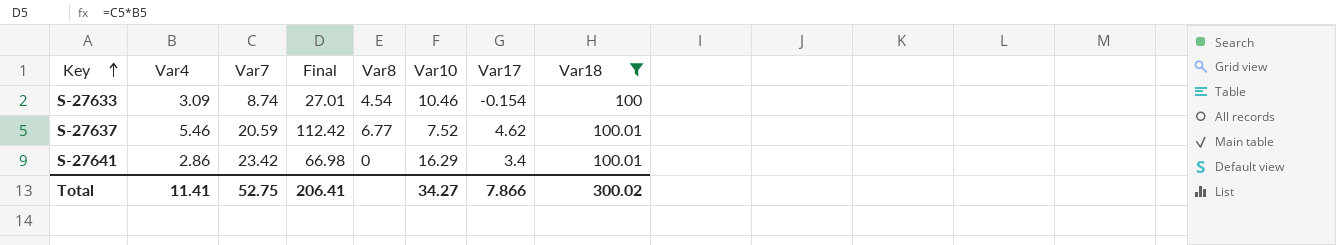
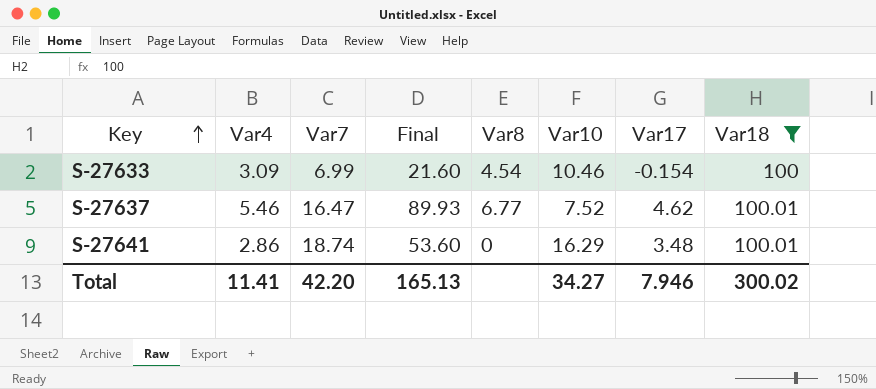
S-27633 | Var7: 8.74 -> 6.99
S-27633 | Final: 27.01 -> 21.60
S-27637 | Var7: 20.59 -> 16.47
S-27637 | Final: 112.42 -> 89.93
S-27641 | Var7: 23.42 -> 18.74
S-27641 | Final: 66.98 -> 53.60
S-27641 | Var17: 3.4 -> 3.48
Total | Var7: 52.75 -> 42.20
Total | Final: 206.41 -> 165.13
Total | Var17: 7.866 -> 7.946

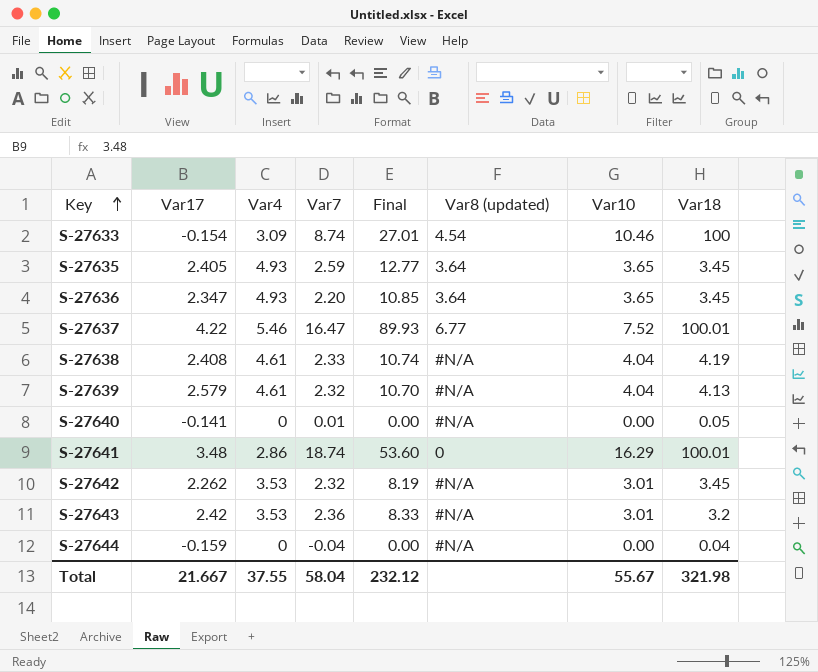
filter: Var18 >= 100 -> none
column Var17 | position: 7 -> 2
column name: Var8 -> Var8 (updated)
S-27633 | Var7: 6.99 -> 8.74
S-27633 | Final: 21.60 -> 27.01
S-27637 | Var17: 4.62 -> 4.22
Total | Var17: 7.946 -> 21.667
Total | Var4: 11.41 -> 37.55
Total | Var7: 42.20 -> 58.04
Total | Final: 165.13 -> 232.12
Total | Var10: 34.27 -> 55.67
Total | Var18: 300.02 -> 321.98

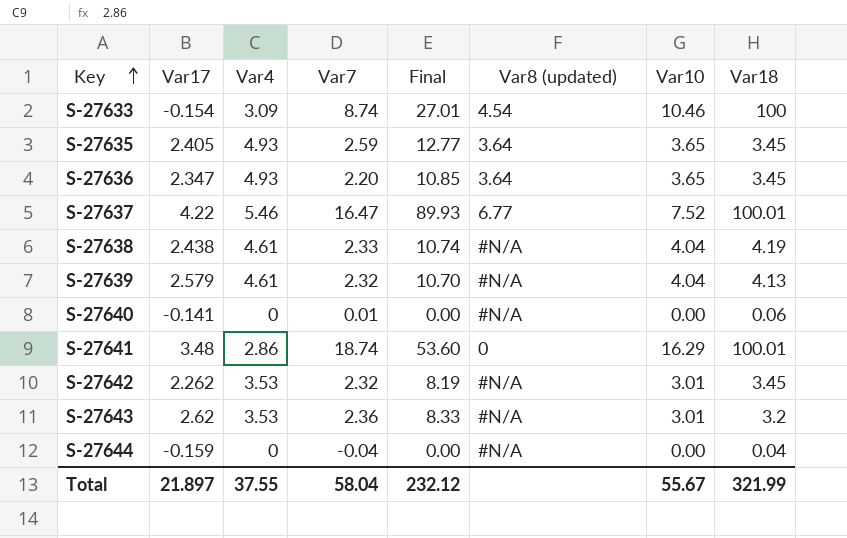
S-27638 | Var17: 2.408 -> 2.438
S-27640 | Var18: 0.05 -> 0.06
S-27643 | Var17: 2.42 -> 2.62
Total | Var17: 21.667 -> 21.897
Total | Var18: 321.98 -> 321.99

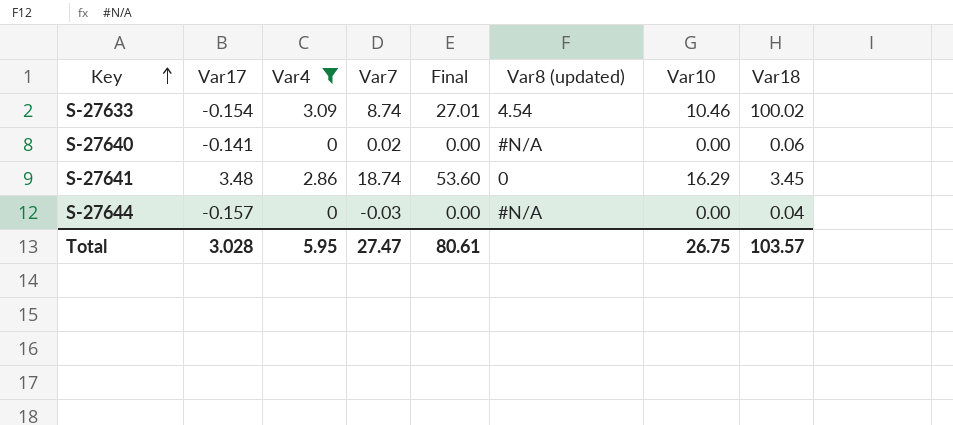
filter: none -> Var4 <= 3.09
S-27633 | Var18: 100 -> 100.02
S-27640 | Var7: 0.01 -> 0.02
S-27641 | Var18: 100.01 -> 3.45
S-27644 | Var17: -0.159 -> -0.157
S-27644 | Var7: -0.04 -> -0.03
Total | Var17: 21.897 -> 3.028
Total | Var4: 37.55 -> 5.95
Total | Var7: 58.04 -> 27.47
Total | Final: 232.12 -> 80.61
Total | Var10: 55.67 -> 26.75
Total | Var18: 321.99 -> 103.57

